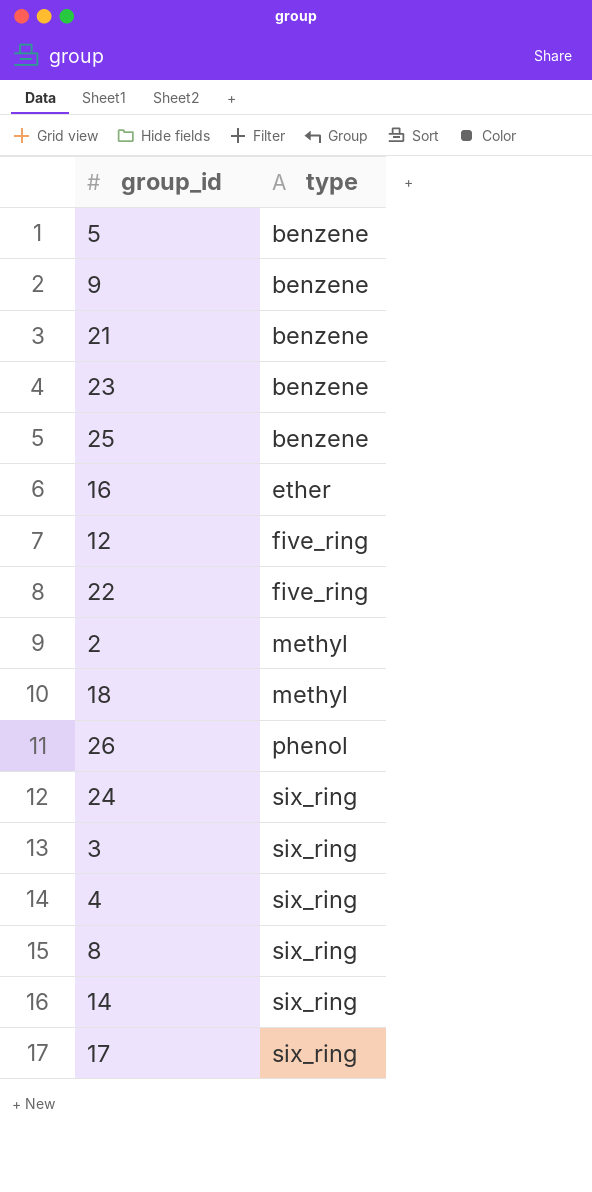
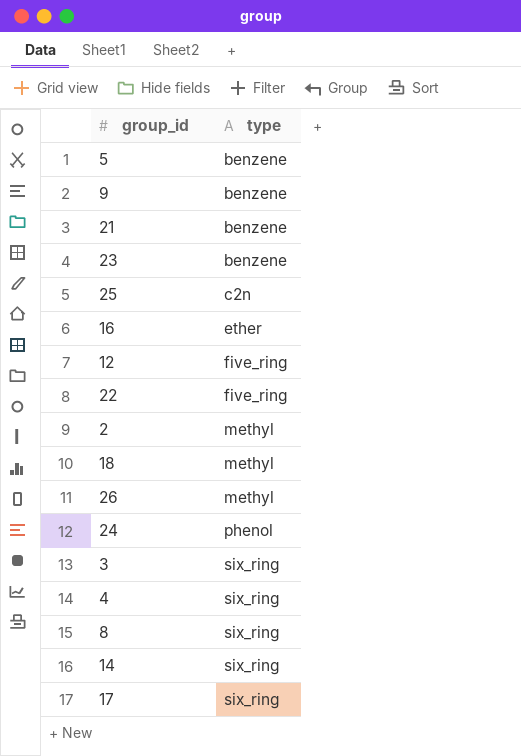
25 | type: benzene -> c2n
26 | type: phenol -> methyl
24 | type: six_ring -> phenol

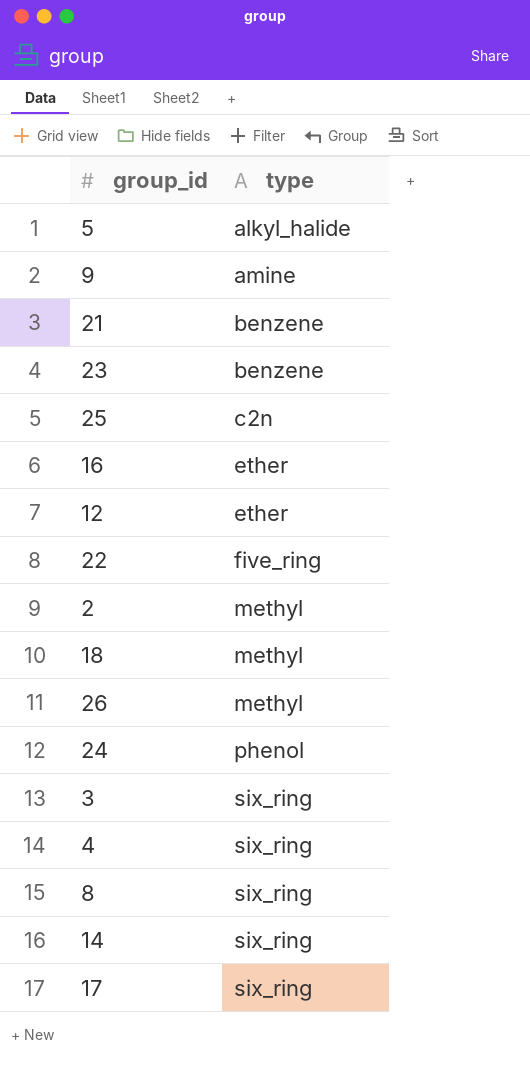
5 | type: benzene -> alkyl_halide
9 | type: benzene -> amine
12 | type: five_ring -> ether

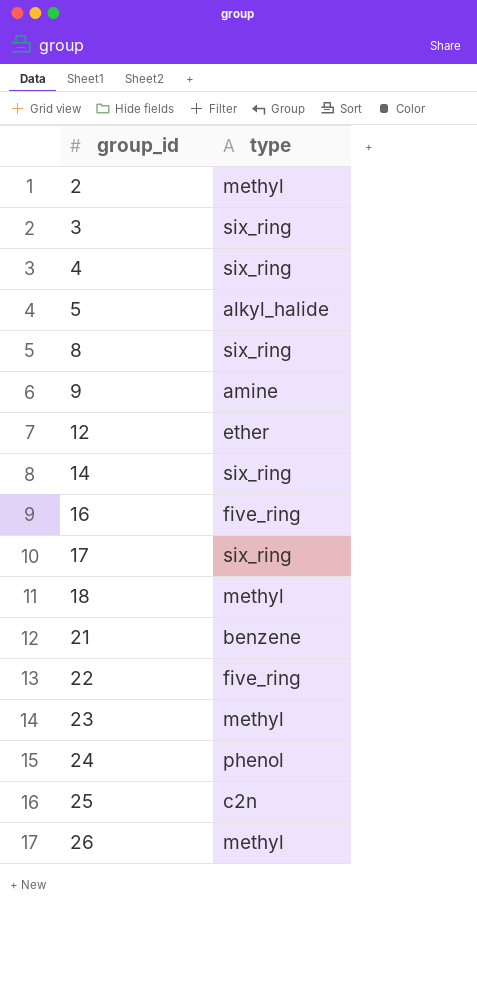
row order: type ascending -> group_id ascending
16 | type: ether -> five_ring
23 | type: benzene -> methyl

